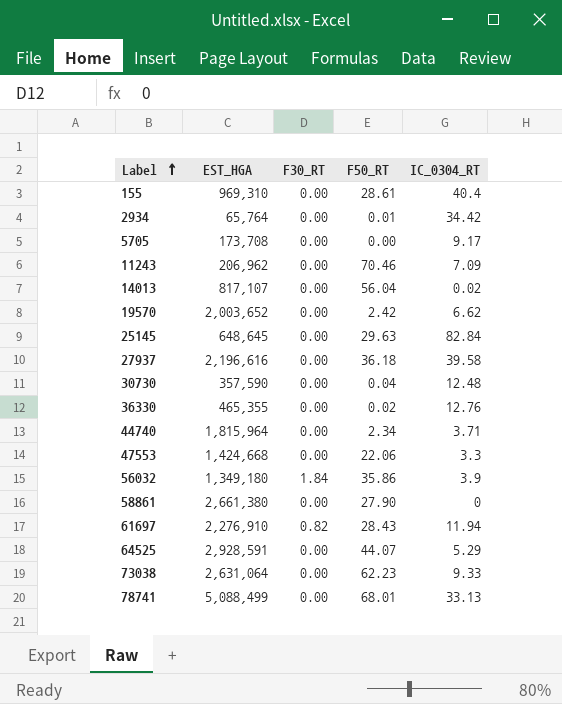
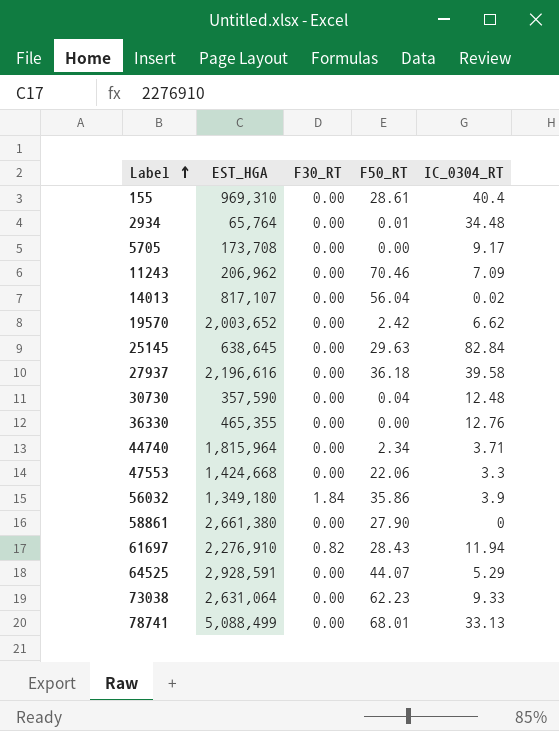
2934 | IC_0304_RT: 34.42 -> 34.48
25145 | EST_HGA: 648,645 -> 638,645
36330 | F50_RT: 0.02 -> 0.00

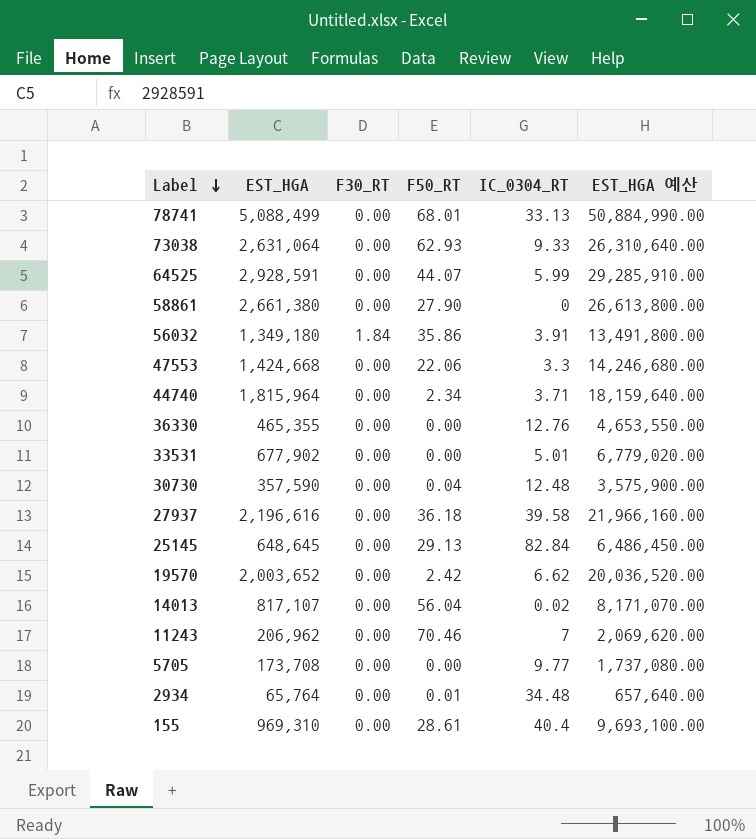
row order: Label ascending -> Label descending
column EST_HGA 예산 | formula: none -> [EST_HGA] * 10
row 61697: 2,276,910 | 0.82 | 28.43 | 11.94 -> none
73038 | F50_RT: 62.23 -> 62.93
64525 | IC_0304_RT: 5.29 -> 5.99
56032 | IC_0304_RT: 3.9 -> 3.91
row 33531: none -> 677,902 | 0.00 | 0.00 | 5.01 | 6,779,020.00
25145 | EST_HGA: 638,645 -> 648,645
25145 | F50_RT: 29.63 -> 29.13
11243 | IC_0304_RT: 7.09 -> 7
5705 | IC_0304_RT: 9.17 -> 9.77

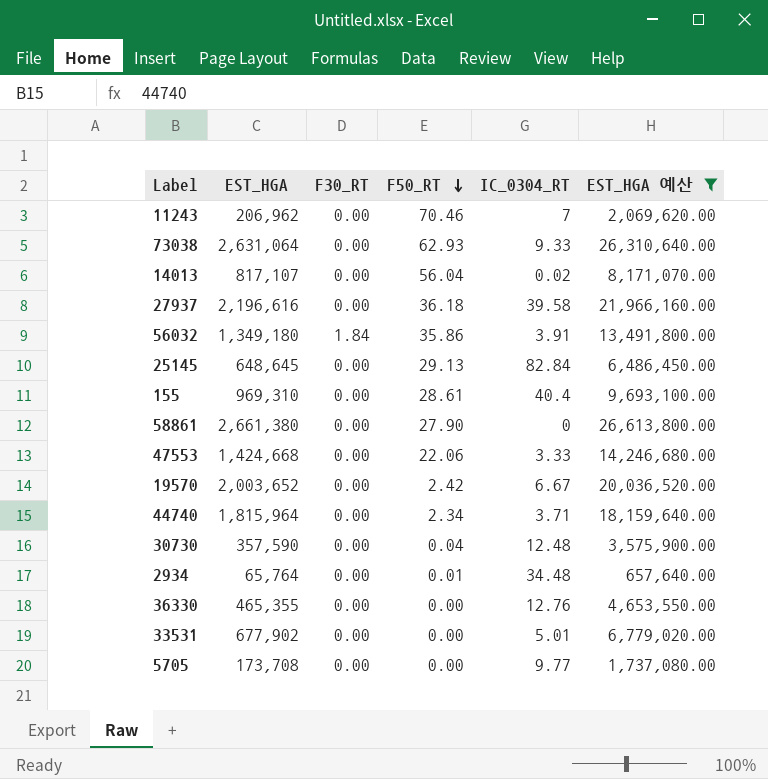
filter: none -> EST_HGA 예산 <= 26,613,800.00
row order: Label descending -> F50_RT descending
47553 | IC_0304_RT: 3.3 -> 3.33
19570 | IC_0304_RT: 6.62 -> 6.67

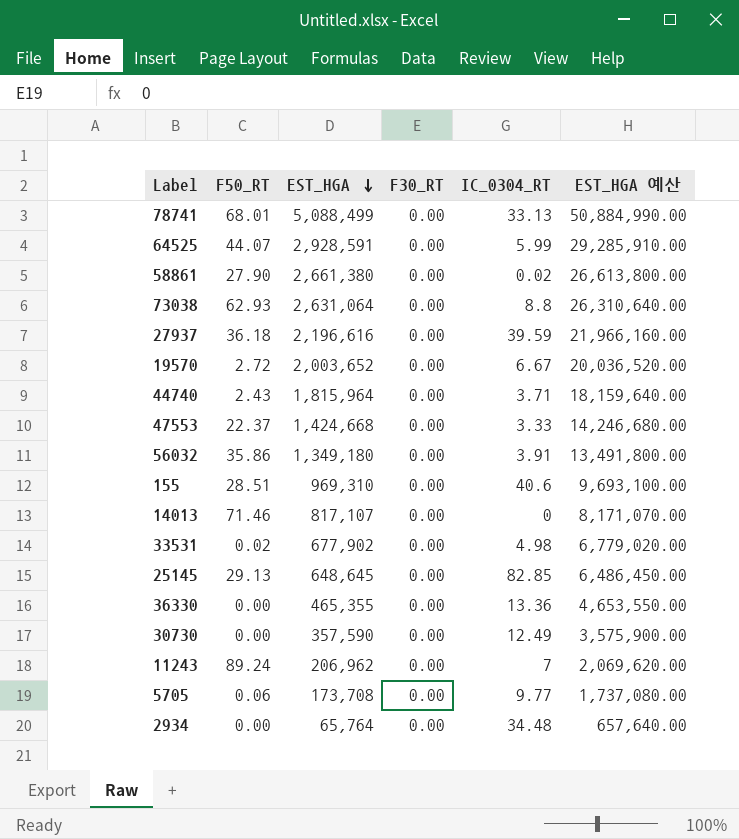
filter: EST_HGA 예산 <= 26,613,800.00 -> none
row order: F50_RT descending -> EST_HGA descending
column F50_RT | position: 4 -> 2
58861 | IC_0304_RT: 0 -> 0.02
73038 | IC_0304_RT: 9.33 -> 8.8
27937 | IC_0304_RT: 39.58 -> 39.59
19570 | F50_RT: 2.42 -> 2.72
44740 | F50_RT: 2.34 -> 2.43
47553 | F50_RT: 22.06 -> 22.37
56032 | F30_RT: 1.84 -> 0.00
155 | F50_RT: 28.61 -> 28.51
155 | IC_0304_RT: 40.4 -> 40.6
14013 | F50_RT: 56.04 -> 71.46
14013 | IC_0304_RT: 0.02 -> 0
33531 | F50_RT: 0.00 -> 0.02
33531 | IC_0304_RT: 5.01 -> 4.98
25145 | IC_0304_RT: 82.84 -> 82.85
36330 | IC_0304_RT: 12.76 -> 13.36
30730 | F50_RT: 0.04 -> 0.00
30730 | IC_0304_RT: 12.48 -> 12.49
11243 | F50_RT: 70.46 -> 89.24
5705 | F50_RT: 0.00 -> 0.06
2934 | F50_RT: 0.01 -> 0.00

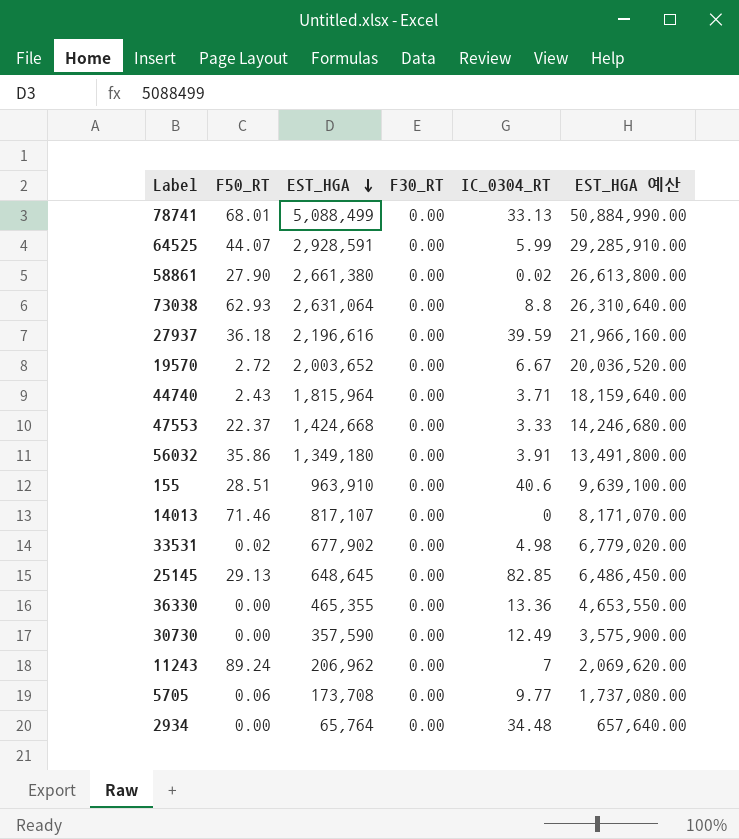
155 | EST_HGA: 969,310 -> 963,910
155 | EST_HGA 예산: 9,693,100.00 -> 9,639,100.00

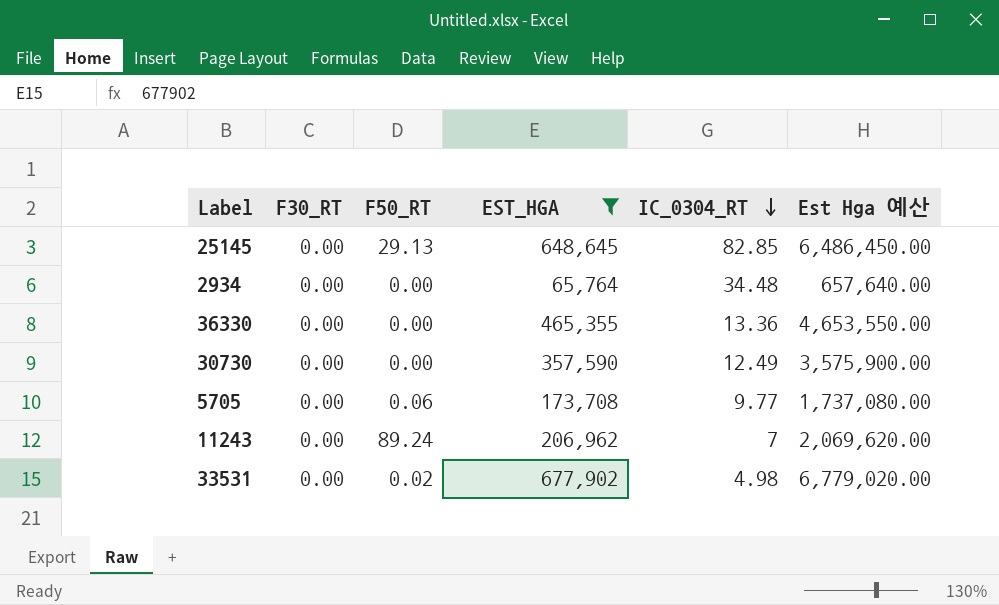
filter: none -> EST_HGA <= 677,902
row order: EST_HGA descending -> IC_0304_RT descending
column F30_RT | position: 4 -> 2
column name: EST_HGA 예산 -> Est Hga 예산

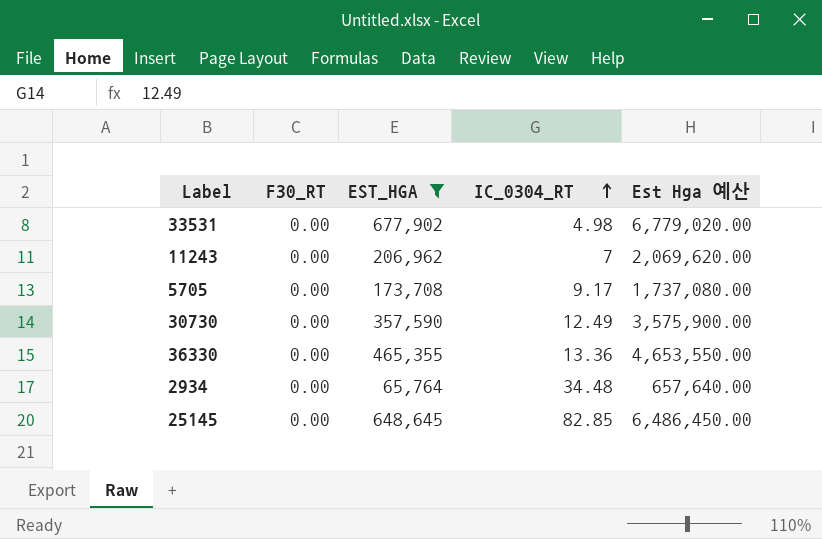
row order: IC_0304_RT descending -> IC_0304_RT ascending
column F50_RT | position: 3 -> none
5705 | IC_0304_RT: 9.77 -> 9.17

